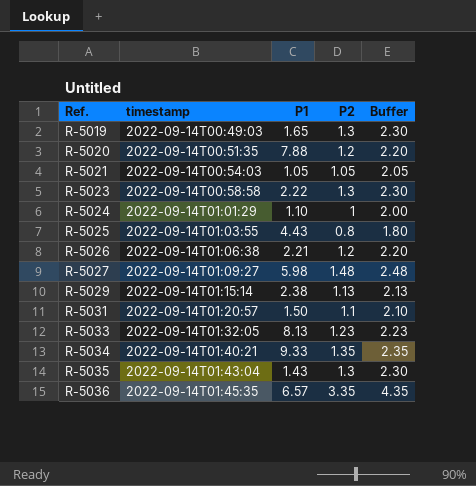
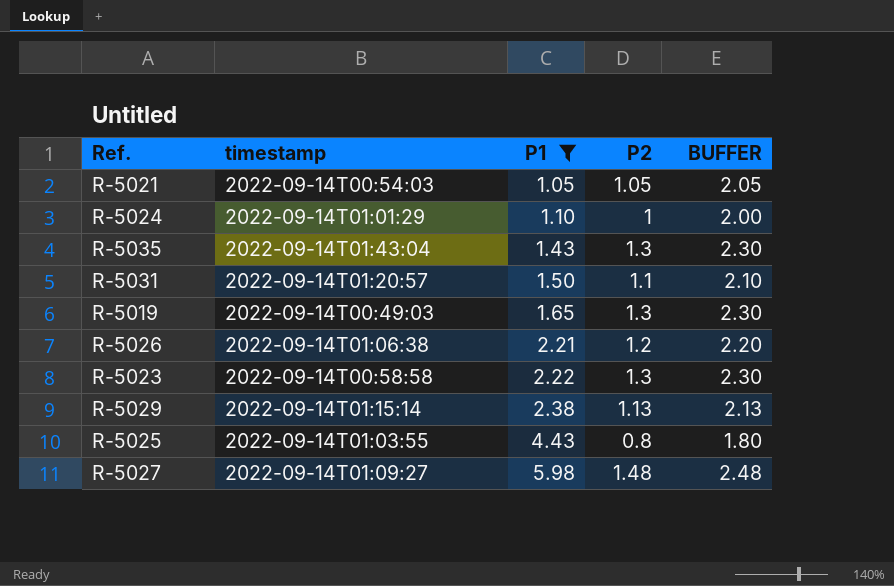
filter: none -> P1 <= 5.98
row order: Ref. ascending -> P1 ascending
column name: Buffer -> BUFFER

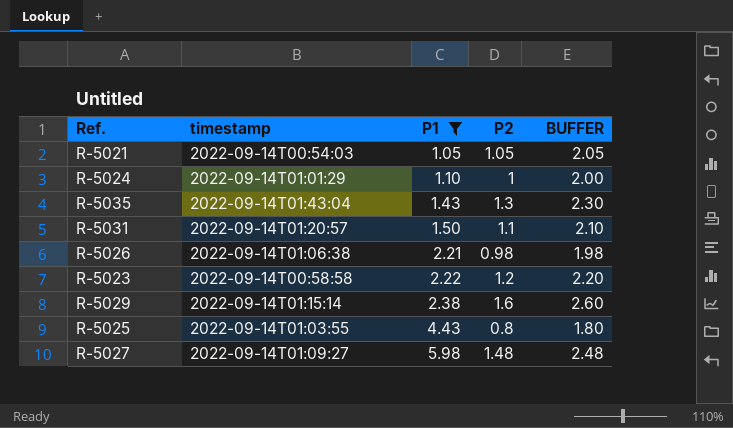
row R-5019: 2022-09-14T00:49:03 | 1.65 | 1.3 | 2.30 -> none
R-5026 | P2: 1.2 -> 0.98
R-5026 | BUFFER: 2.20 -> 1.98
R-5023 | P2: 1.3 -> 1.2
R-5023 | BUFFER: 2.30 -> 2.20
R-5029 | P2: 1.13 -> 1.6
R-5029 | BUFFER: 2.13 -> 2.60

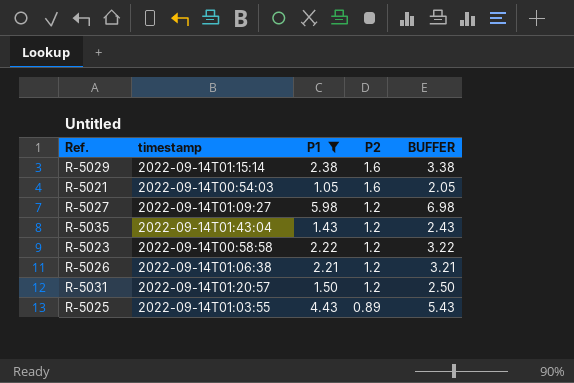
row order: P1 ascending -> P2 descending
column BUFFER | formula: [P2] + 1 -> [P1] + 1
row R-5024: 2022-09-14T01:01:29 | 1.10 | 1 | 2.00 -> none
R-5021 | P2: 1.05 -> 1.6
R-5027 | P2: 1.48 -> 1.2
R-5035 | P2: 1.3 -> 1.2
R-5026 | P2: 0.98 -> 1.2
R-5031 | P2: 1.1 -> 1.2
R-5025 | P2: 0.8 -> 0.89

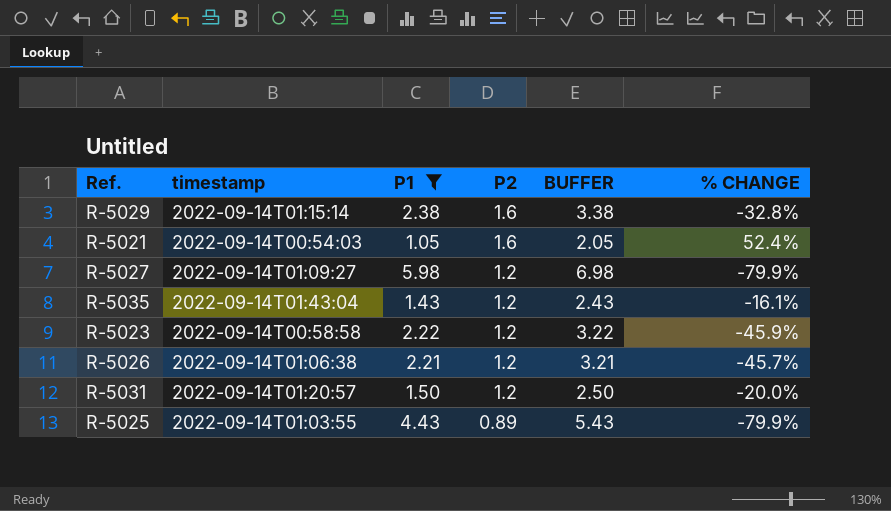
column % CHANGE | formula: none -> ([P2] - [P1]) / [P1]

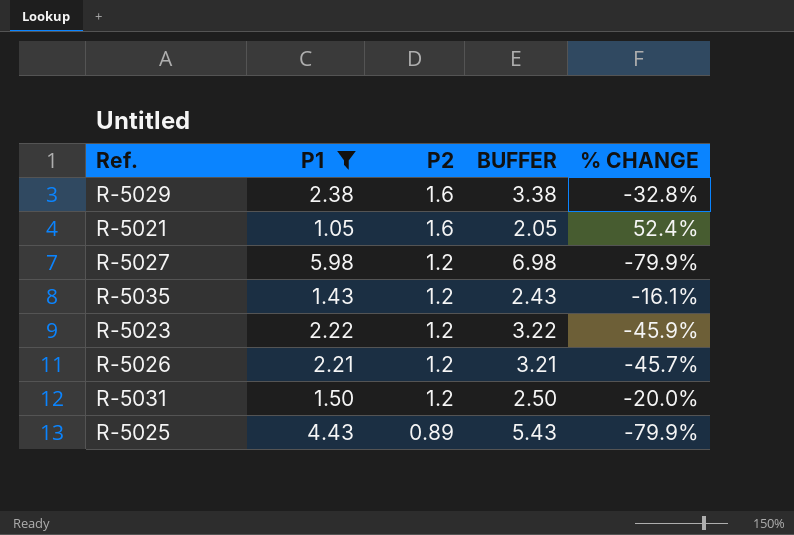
column timestamp | position: 2 -> none

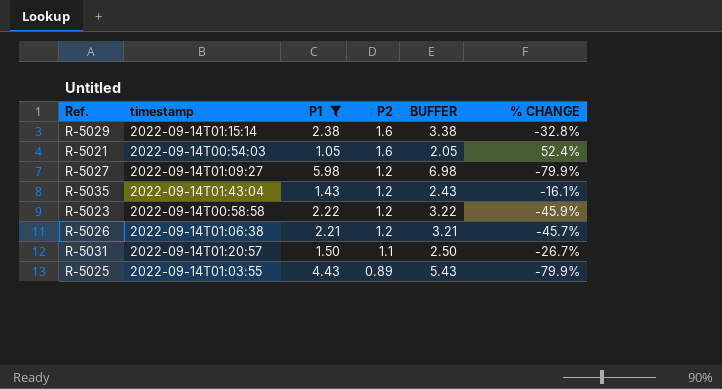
column timestamp | position: none -> 2
R-5031 | P2: 1.2 -> 1.1
R-5031 | % CHANGE: -20.0% -> -26.7%

